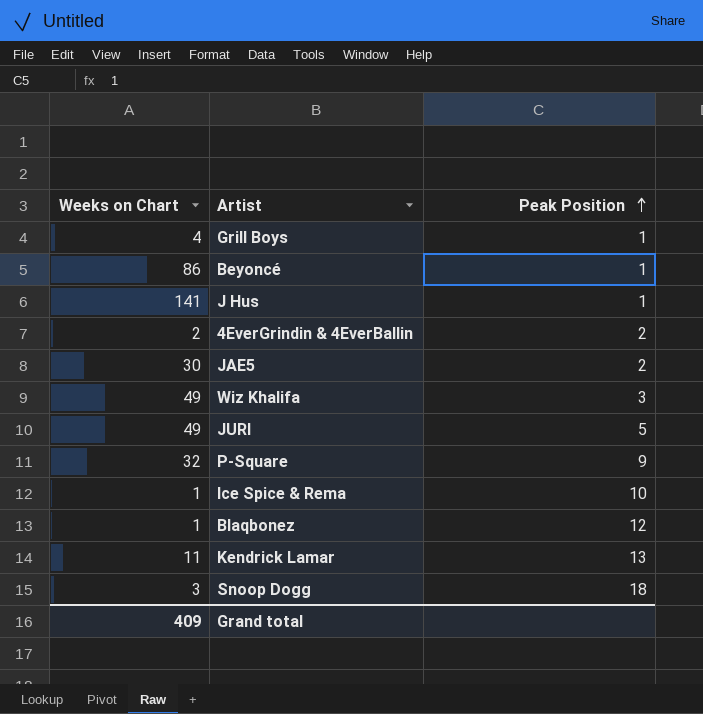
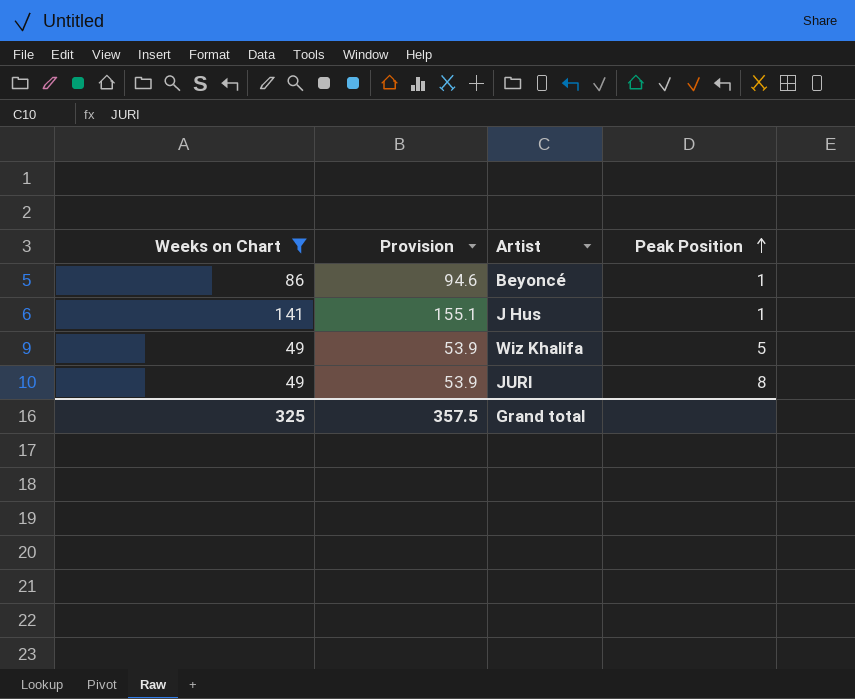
filter: none -> Weeks on Chart >= 49
column Provision | formula: none -> [Weeks on Chart] * 1.1
Wiz Khalifa | Peak Position: 3 -> 5
JURI | Peak Position: 5 -> 8
Grand total | Weeks on Chart: 409 -> 325

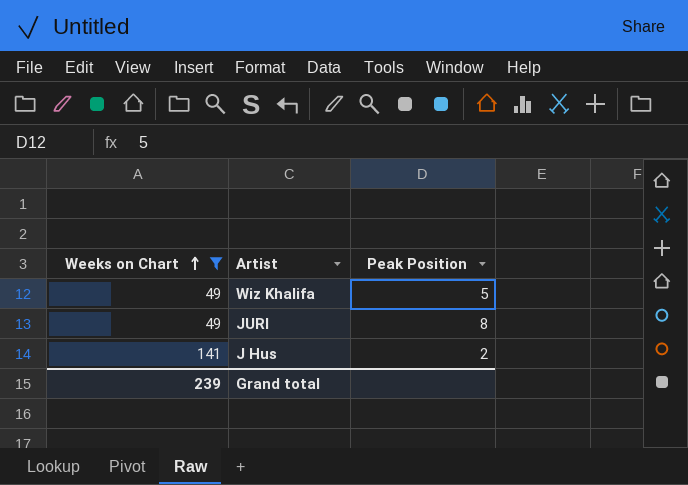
row order: Peak Position ascending -> Weeks on Chart ascending
column Provision | formula: [Weeks on Chart] * 1.1 -> none
row Beyoncé: 86 | 94.6 | 1 -> none
J Hus | Peak Position: 1 -> 2
Grand total | Weeks on Chart: 325 -> 239

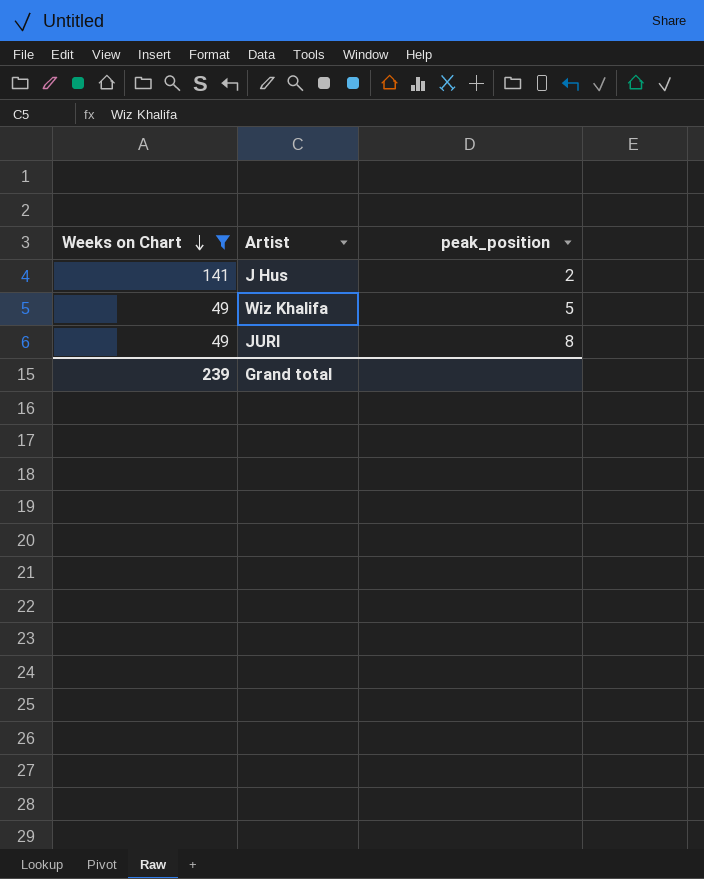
row order: Weeks on Chart ascending -> Weeks on Chart descending
column name: Peak Position -> peak_position

